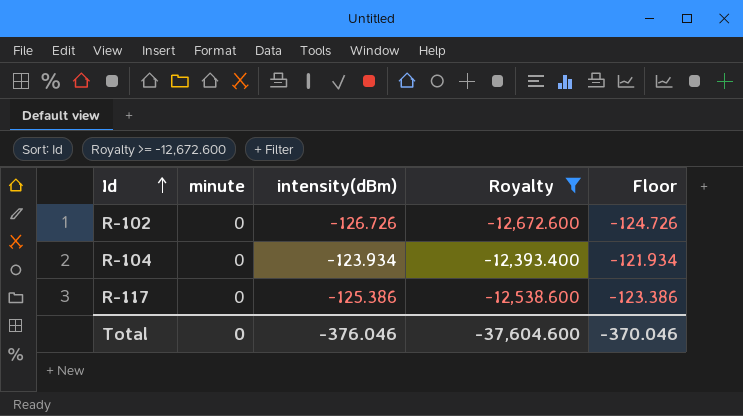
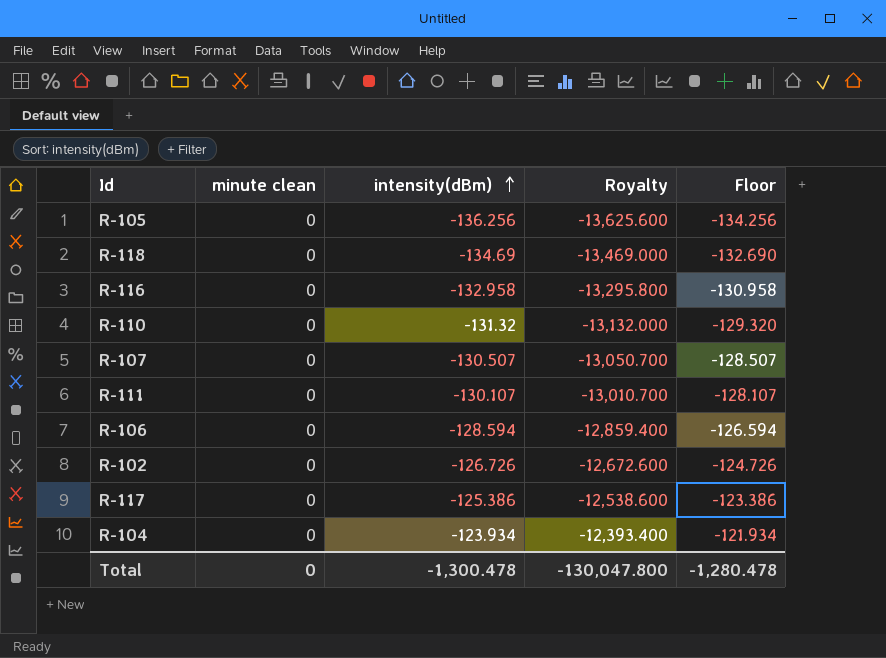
filter: Royalty >= -12,672.600 -> none
row order: Id ascending -> intensity(dBm) ascending
column name: minute -> minute clean
Total | intensity(dBm): -376.046 -> -1,300.478
Total | Royalty: -37,604.600 -> -130,047.800
Total | Floor: -370.046 -> -1,280.478

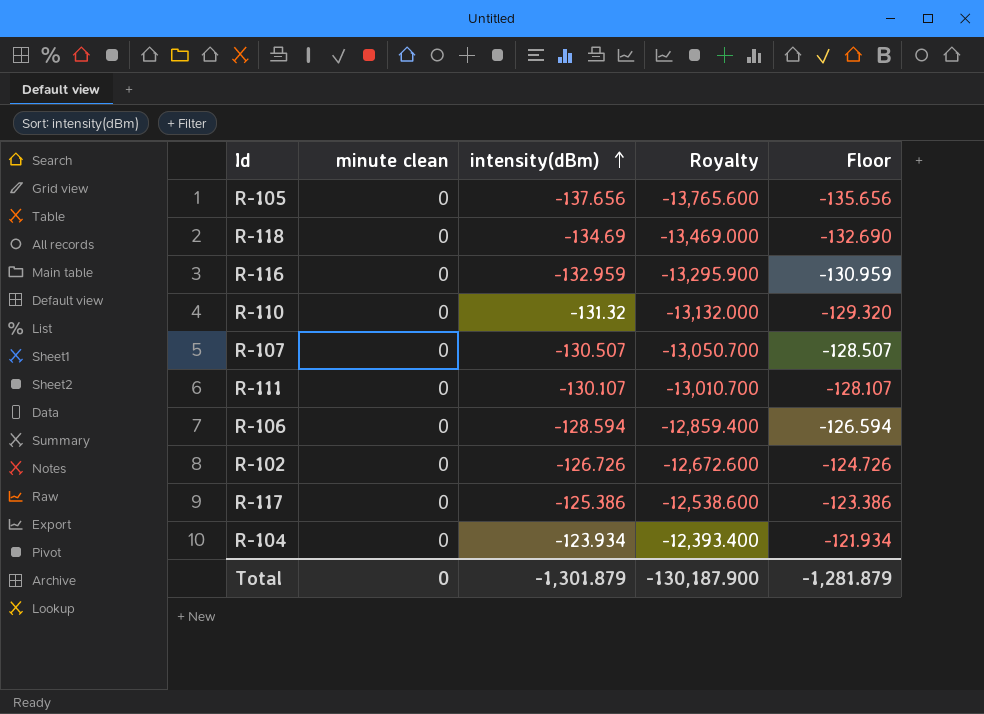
R-105 | intensity(dBm): -136.256 -> -137.656
R-105 | Royalty: -13,625.600 -> -13,765.600
R-105 | Floor: -134.256 -> -135.656
R-116 | intensity(dBm): -132.958 -> -132.959
R-116 | Royalty: -13,295.800 -> -13,295.900
R-116 | Floor: -130.958 -> -130.959
Total | intensity(dBm): -1,300.478 -> -1,301.879
Total | Royalty: -130,047.800 -> -130,187.900
Total | Floor: -1,280.478 -> -1,281.879

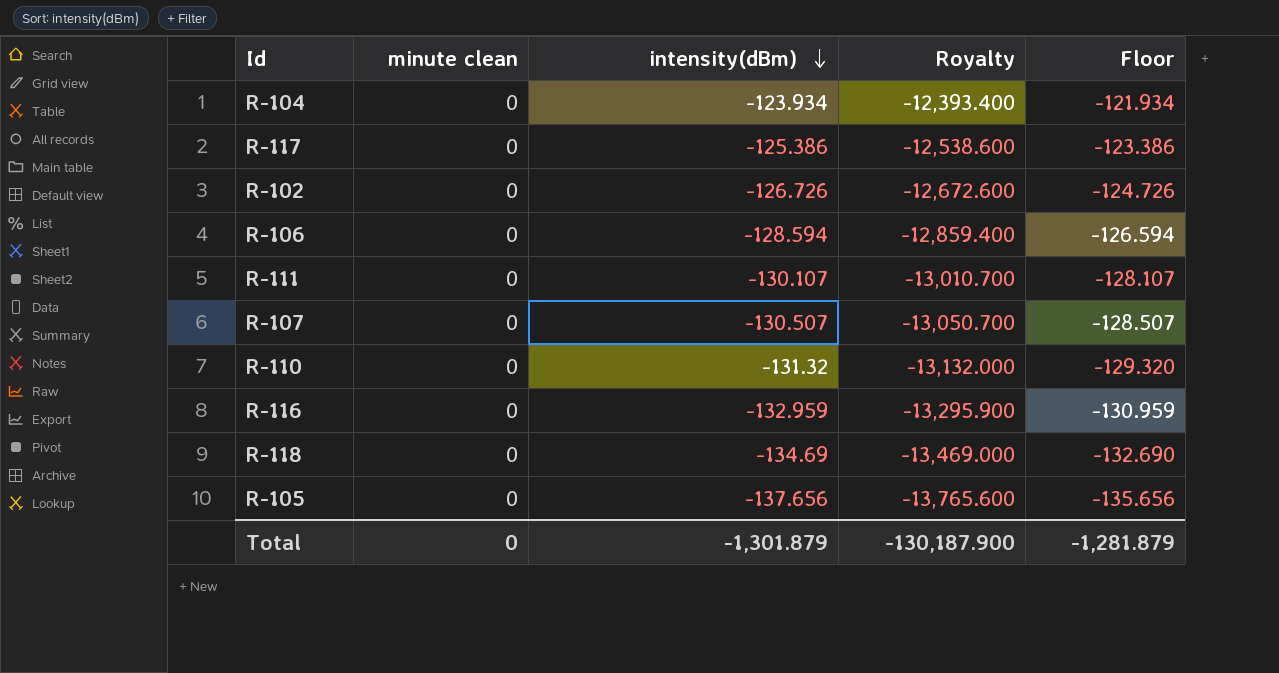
row order: intensity(dBm) ascending -> intensity(dBm) descending

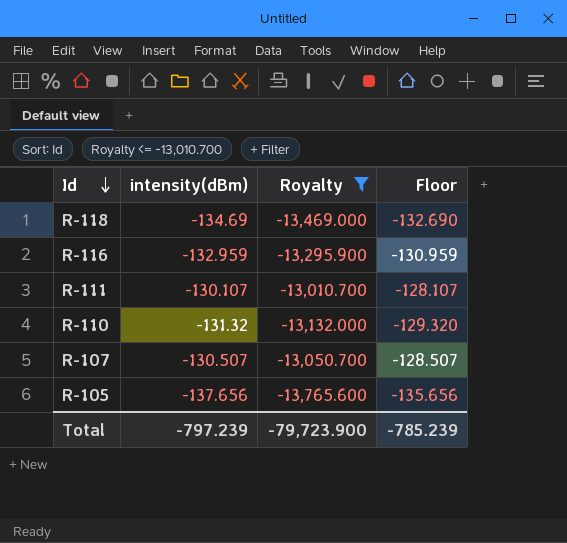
filter: none -> Royalty <= -13,010.700
row order: intensity(dBm) descending -> Id descending
column minute clean | position: 2 -> none
Total | intensity(dBm): -1,301.879 -> -797.239
Total | Royalty: -130,187.900 -> -79,723.900
Total | Floor: -1,281.879 -> -785.239

